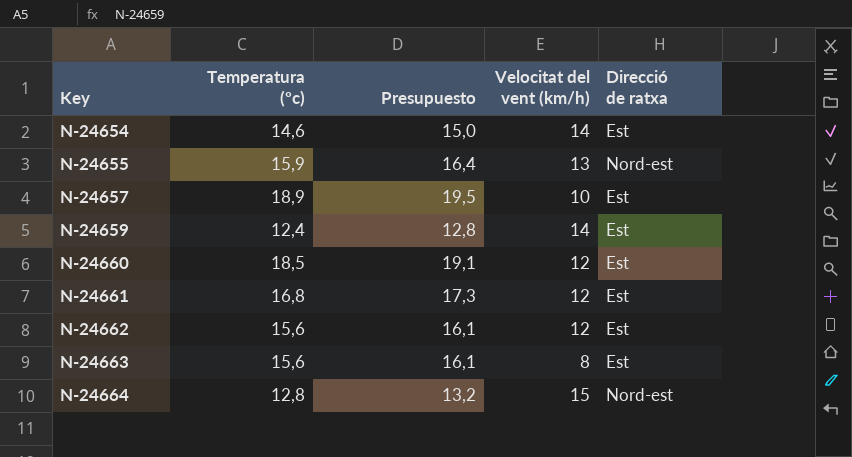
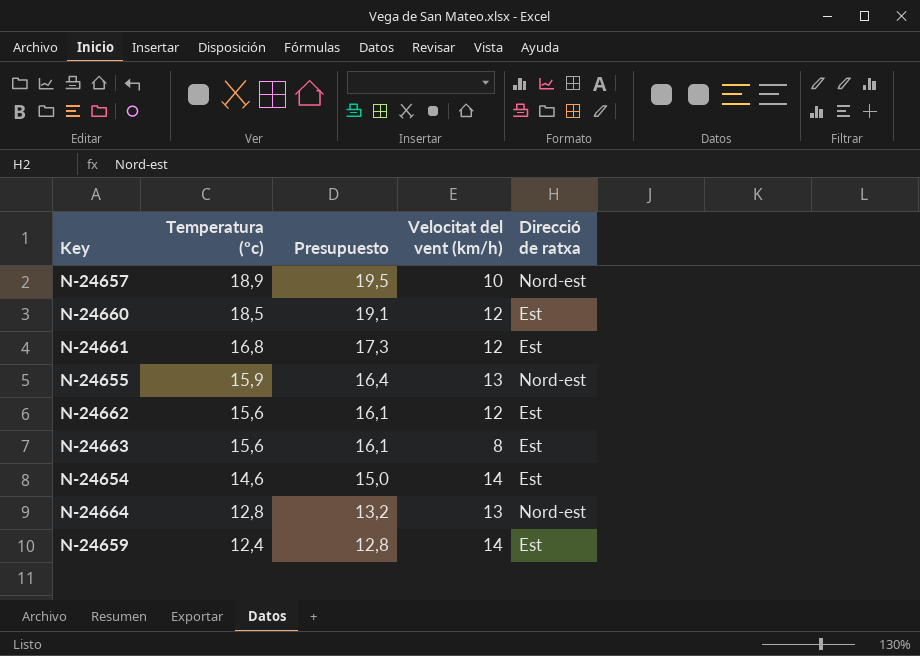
row order: Key ascending -> Temperatura (ºc) descending
N-24657 | Direcció de ratxa: Est -> Nord-est
N-24664 | Velocitat del vent (km/h): 15 -> 13

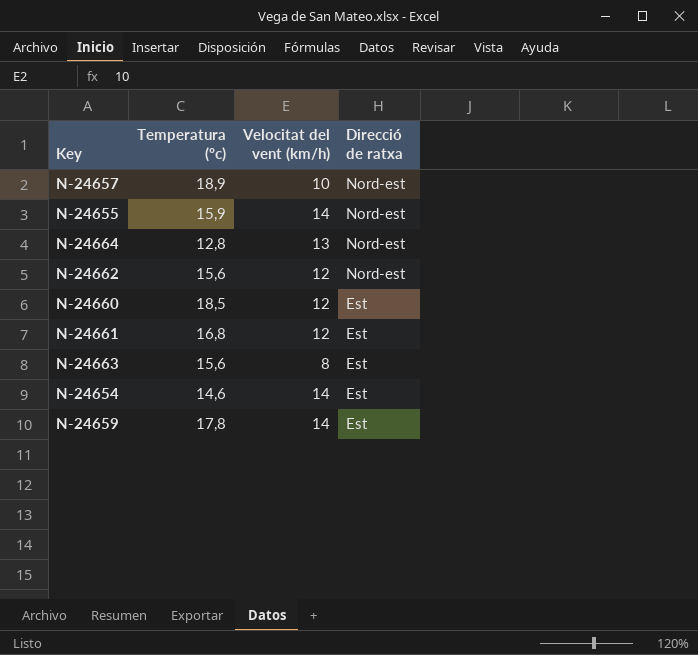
row order: Temperatura (ºc) descending -> Direcció de ratxa descending
column Presupuesto | formula: [Temperatura (ºc)] * 1,03 -> none
N-24655 | Velocitat del vent (km/h): 13 -> 14
N-24662 | Direcció de ratxa: Est -> Nord-est
N-24659 | Temperatura (ºc): 12,4 -> 17,8

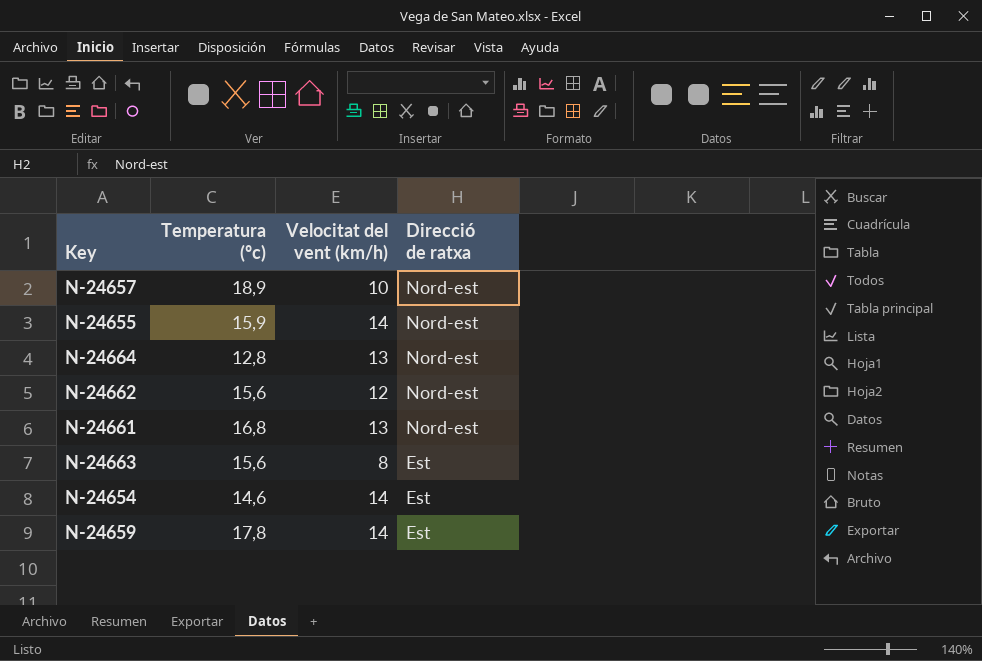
row N-24660: 18,5 | 12 | Est -> none
N-24661 | Velocitat del vent (km/h): 12 -> 13
N-24661 | Direcció de ratxa: Est -> Nord-est

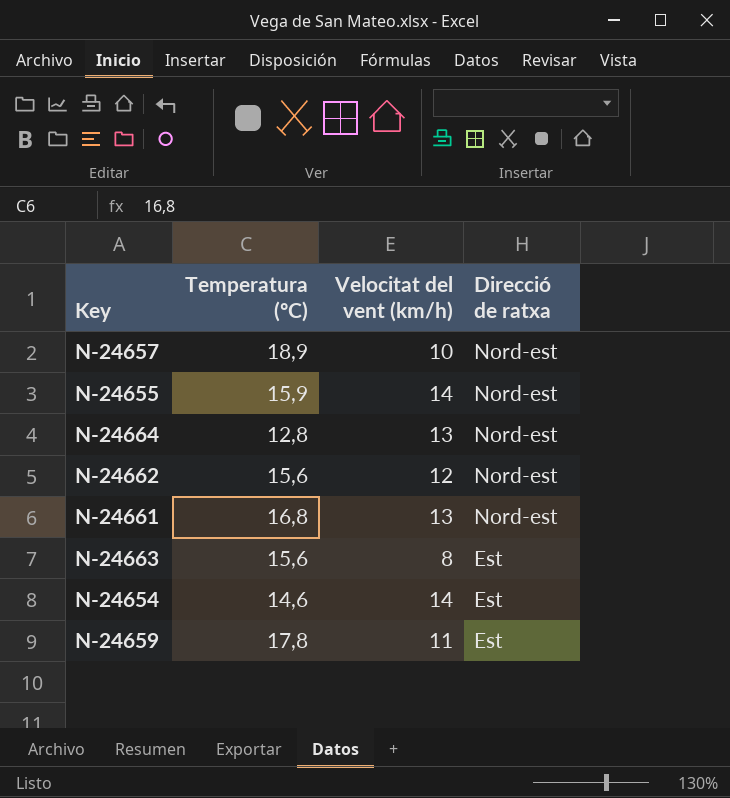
column name: Temperatura (ºc) -> Temperatura (ºC)
N-24659 | Velocitat del vent (km/h): 14 -> 11

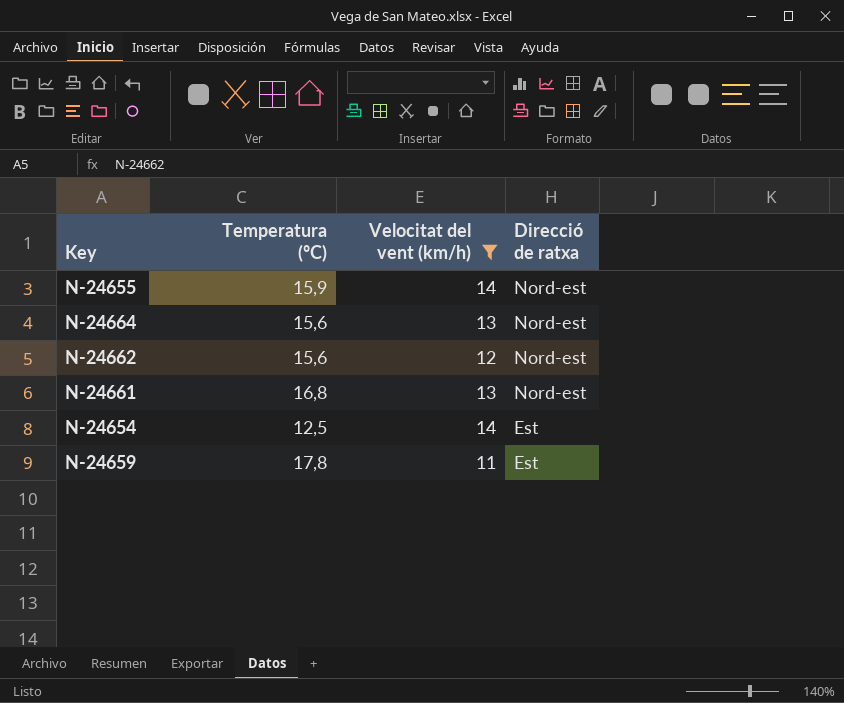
filter: none -> Velocitat del vent (km/h) >= 11
N-24664 | Temperatura (ºC): 12,8 -> 15,6
N-24654 | Temperatura (ºC): 14,6 -> 12,5

